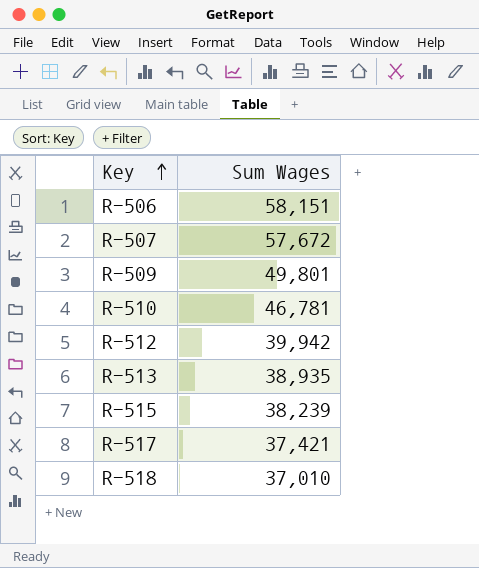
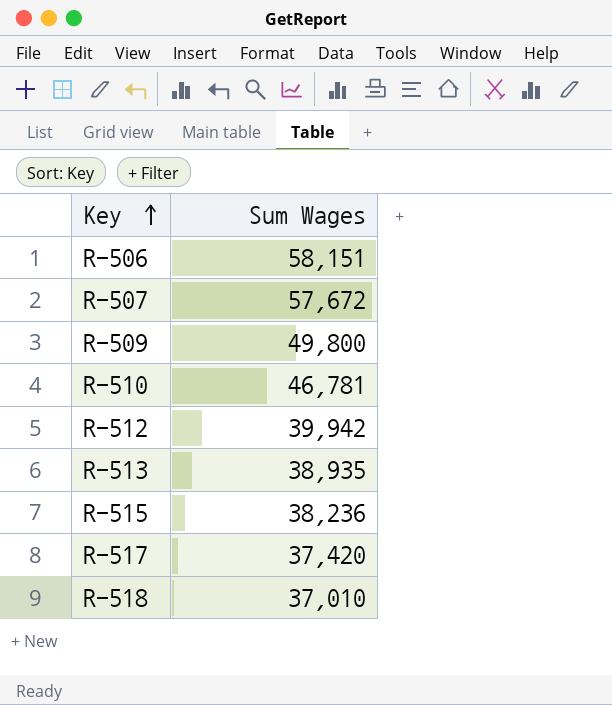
R-509 | Sum Wages: 49,801 -> 49,800
R-515 | Sum Wages: 38,239 -> 38,236
R-517 | Sum Wages: 37,421 -> 37,420

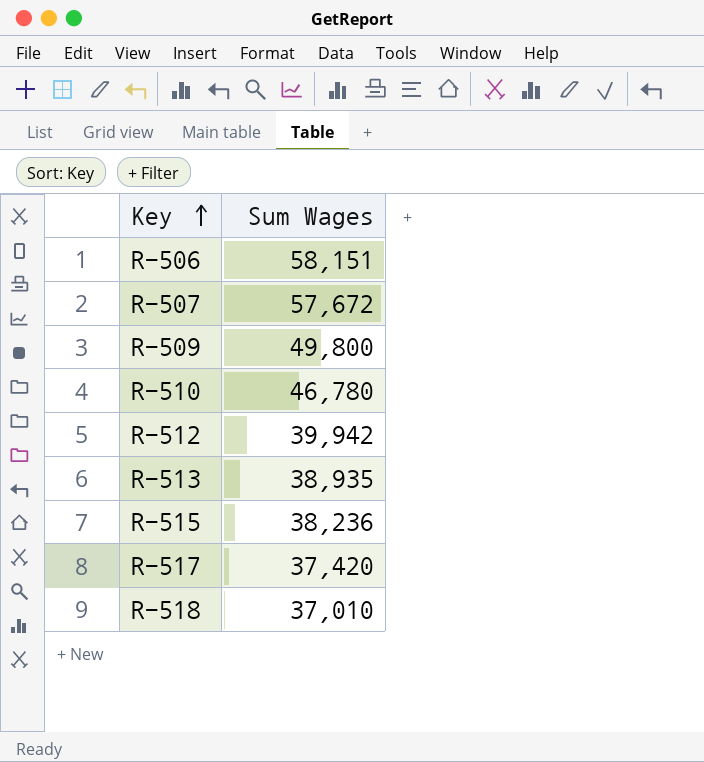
R-510 | Sum Wages: 46,781 -> 46,780

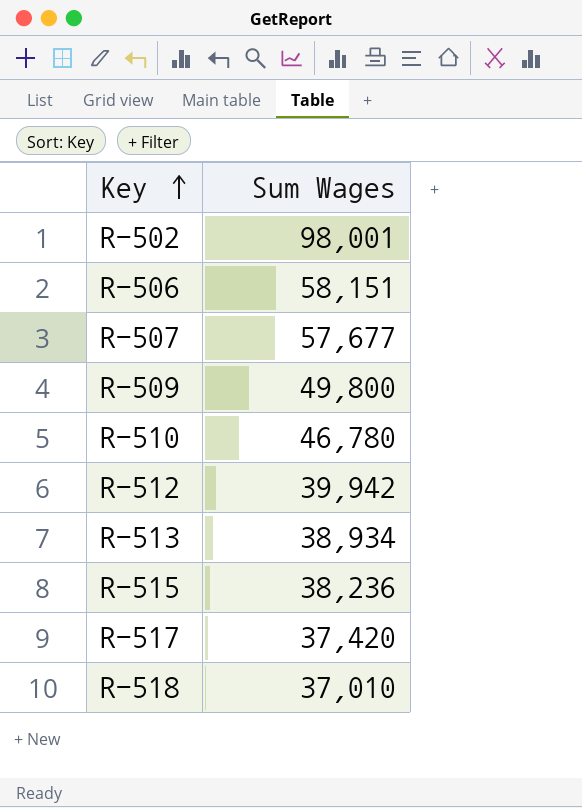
row R-502: none -> 98,001
R-507 | Sum Wages: 57,672 -> 57,677
R-513 | Sum Wages: 38,935 -> 38,934

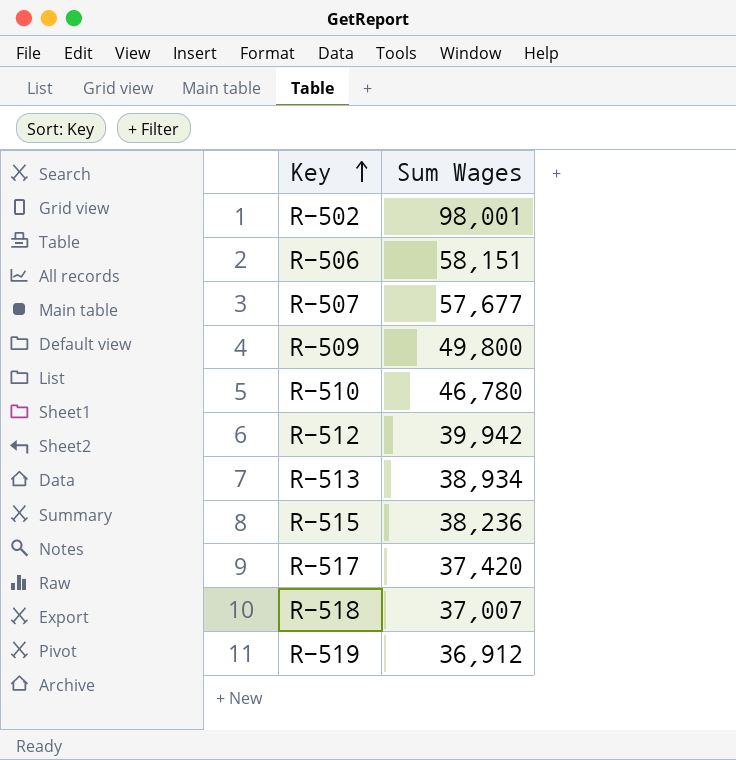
R-518 | Sum Wages: 37,010 -> 37,007
row R-519: none -> 36,912

